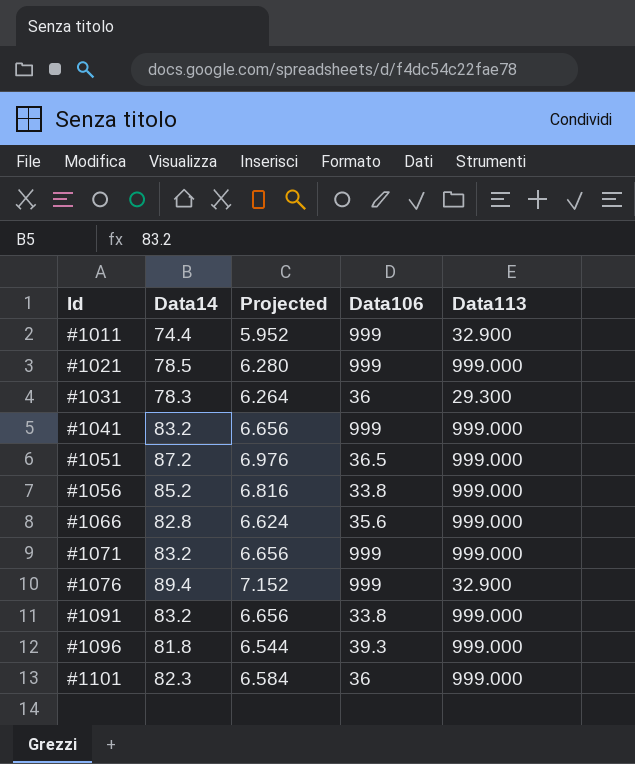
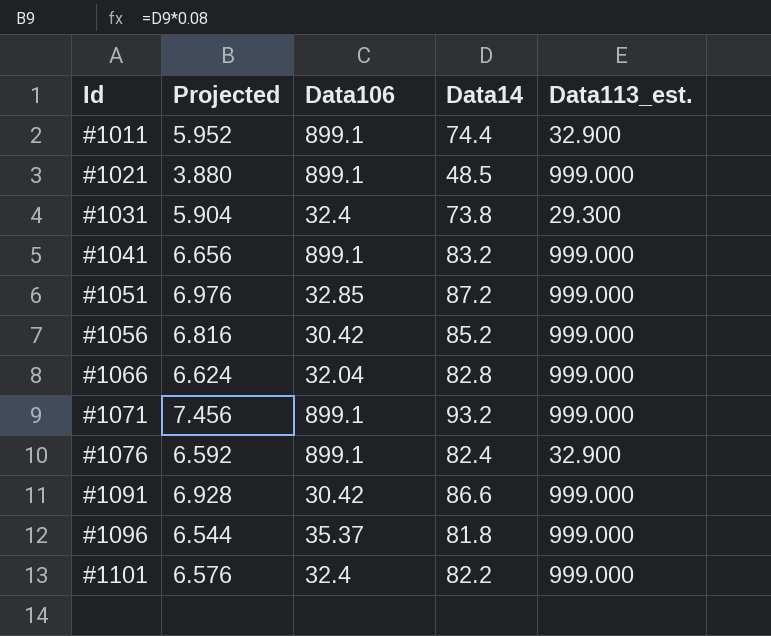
column Data14 | position: 2 -> 4
column name: Data113 -> Data113_est.
#1011 | Data106: 999 -> 899.1
#1021 | Projected: 6.280 -> 3.880
#1021 | Data106: 999 -> 899.1
#1021 | Data14: 78.5 -> 48.5
#1031 | Projected: 6.264 -> 5.904
#1031 | Data106: 36 -> 32.4
#1031 | Data14: 78.3 -> 73.8
#1041 | Data106: 999 -> 899.1
#1051 | Data106: 36.5 -> 32.85
#1056 | Data106: 33.8 -> 30.42
#1066 | Data106: 35.6 -> 32.04
#1071 | Projected: 6.656 -> 7.456
#1071 | Data106: 999 -> 899.1
#1071 | Data14: 83.2 -> 93.2
#1076 | Projected: 7.152 -> 6.592
#1076 | Data106: 999 -> 899.1
#1076 | Data14: 89.4 -> 82.4
#1091 | Projected: 6.656 -> 6.928
#1091 | Data106: 33.8 -> 30.42
#1091 | Data14: 83.2 -> 86.6
#1096 | Data106: 39.3 -> 35.37
#1101 | Projected: 6.584 -> 6.576
#1101 | Data106: 36 -> 32.4
#1101 | Data14: 82.3 -> 82.2

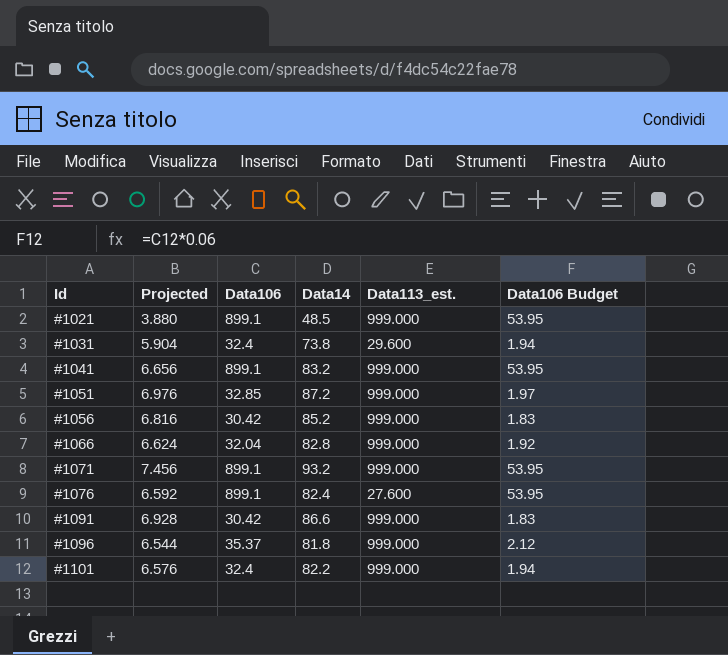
column Data106 Budget | formula: none -> [Data106] * 0.06
row #1011: 5.952 | 899.1 | 74.4 | 32.900 -> none
#1031 | Data113_est.: 29.300 -> 29.600
#1076 | Data113_est.: 32.900 -> 27.600

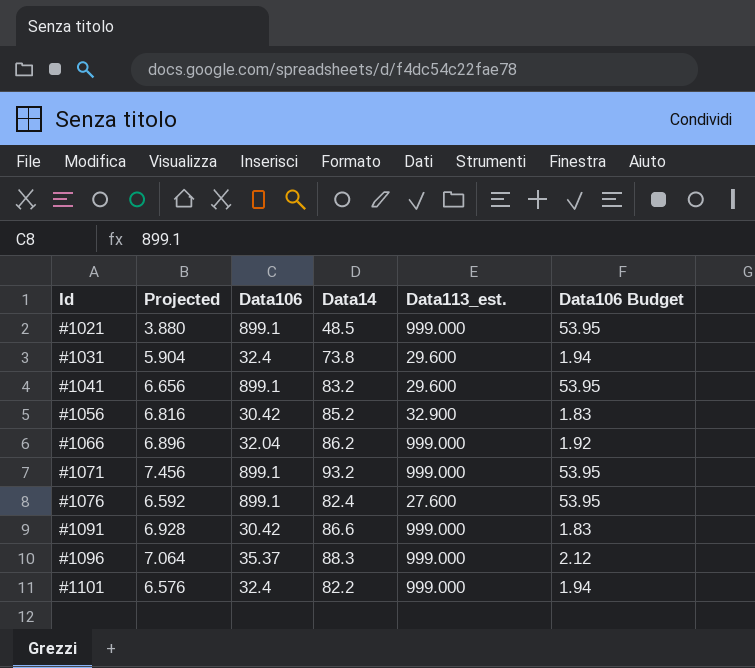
row #1051: 6.976 | 32.85 | 87.2 | 999.000 | 1.97 -> none
#1041 | Data113_est.: 999.000 -> 29.600
#1056 | Data113_est.: 999.000 -> 32.900
#1066 | Projected: 6.624 -> 6.896
#1066 | Data14: 82.8 -> 86.2
#1096 | Projected: 6.544 -> 7.064
#1096 | Data14: 81.8 -> 88.3

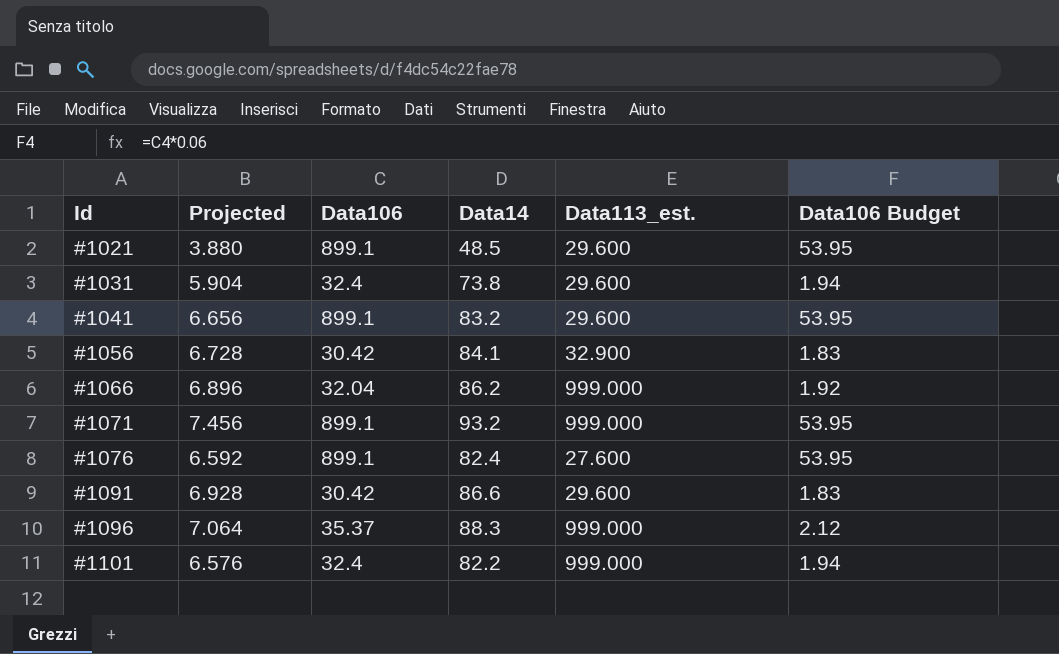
#1021 | Data113_est.: 999.000 -> 29.600
#1056 | Projected: 6.816 -> 6.728
#1056 | Data14: 85.2 -> 84.1
#1091 | Data113_est.: 999.000 -> 29.600

